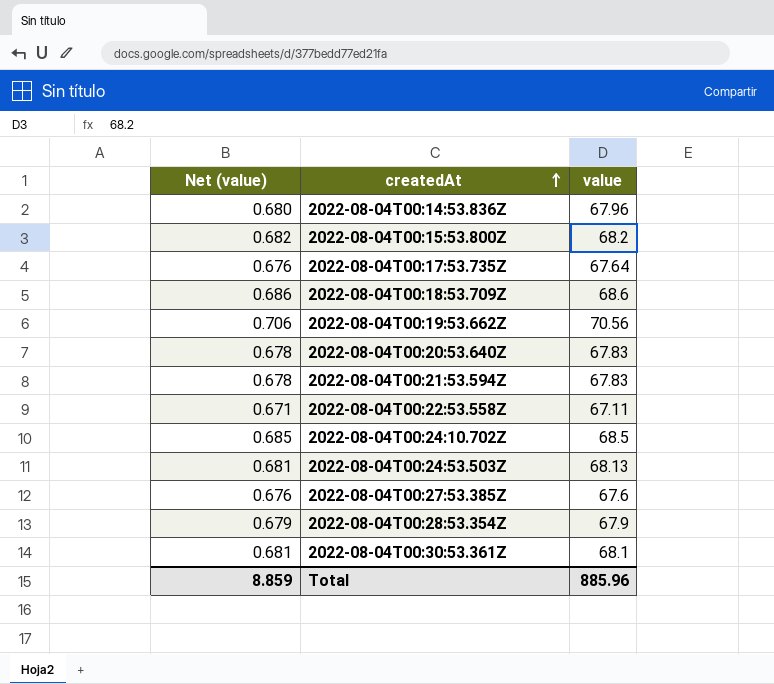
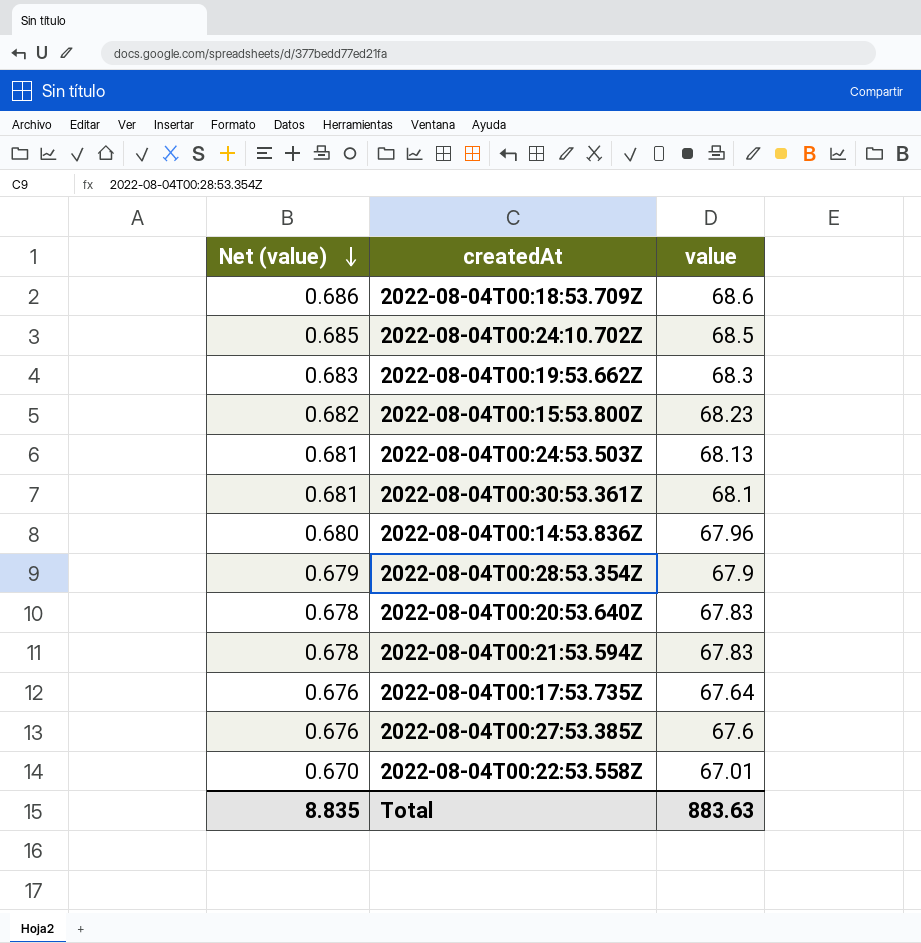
row order: createdAt ascending -> Net (value) descending
2022-08-04T00:19:53.662Z | Net (value): 0.706 -> 0.683
2022-08-04T00:19:53.662Z | value: 70.56 -> 68.3
2022-08-04T00:15:53.800Z | value: 68.2 -> 68.23
2022-08-04T00:22:53.558Z | Net (value): 0.671 -> 0.670
2022-08-04T00:22:53.558Z | value: 67.11 -> 67.01
Total | Net (value): 8.859 -> 8.835
Total | value: 885.96 -> 883.63

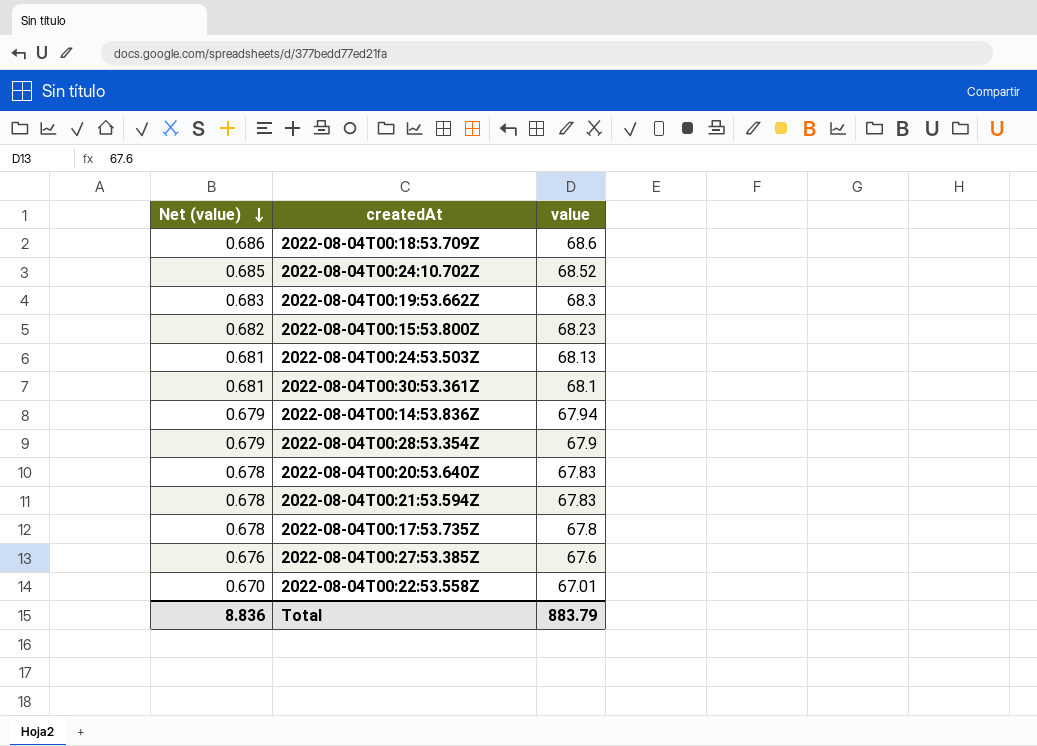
2022-08-04T00:24:10.702Z | value: 68.5 -> 68.52
2022-08-04T00:14:53.836Z | Net (value): 0.680 -> 0.679
2022-08-04T00:14:53.836Z | value: 67.96 -> 67.94
2022-08-04T00:17:53.735Z | Net (value): 0.676 -> 0.678
2022-08-04T00:17:53.735Z | value: 67.64 -> 67.8
Total | Net (value): 8.835 -> 8.836
Total | value: 883.63 -> 883.79

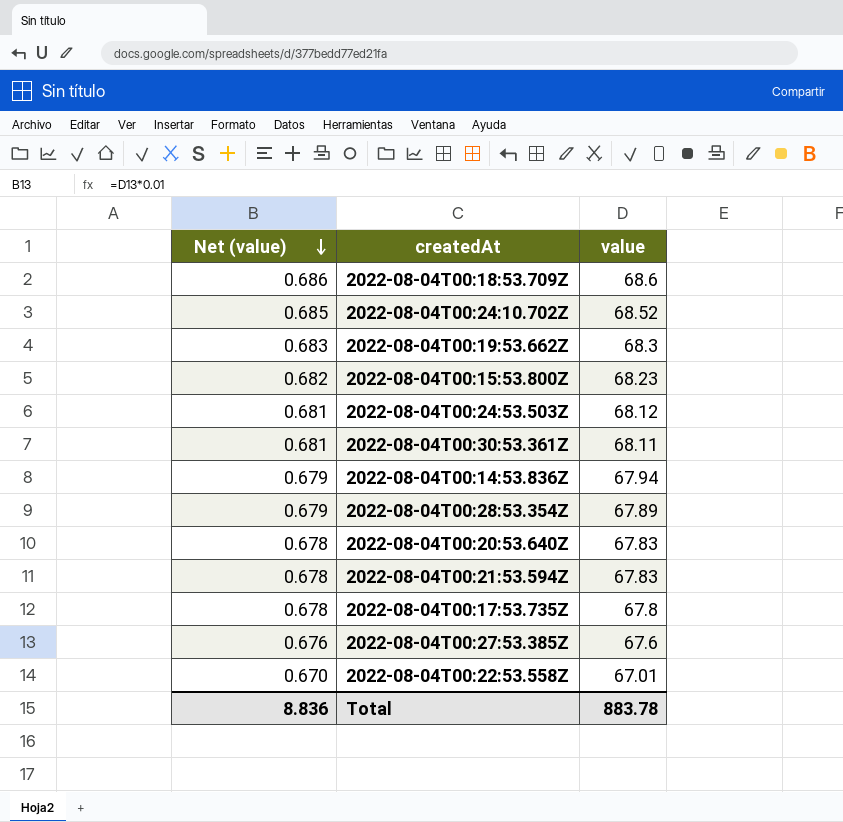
2022-08-04T00:24:53.503Z | value: 68.13 -> 68.12
2022-08-04T00:30:53.361Z | value: 68.1 -> 68.11
2022-08-04T00:28:53.354Z | value: 67.9 -> 67.89
Total | value: 883.79 -> 883.78

